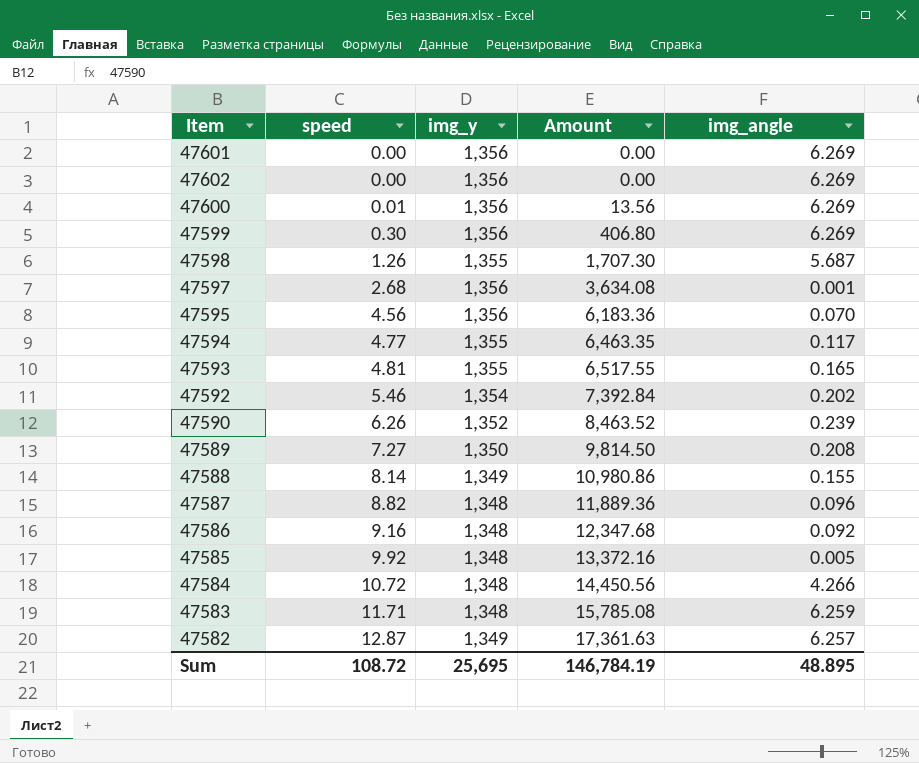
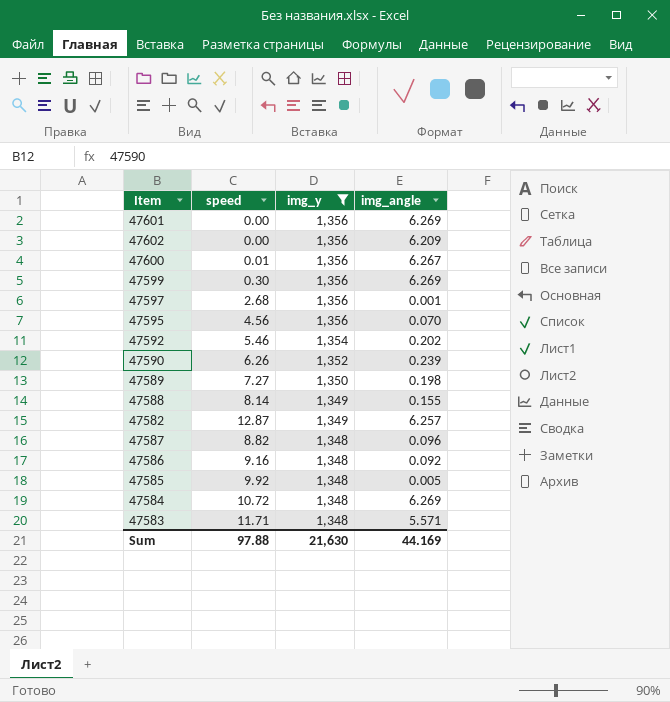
filter: none -> img_y != 1,355
row order: speed ascending -> img_y descending
column Amount | formula: [speed] * [img_y] -> none
47602 | img_angle: 6.269 -> 6.209
47600 | img_angle: 6.269 -> 6.267
47589 | img_angle: 0.208 -> 0.198
47584 | img_angle: 4.266 -> 6.269
47583 | img_angle: 6.259 -> 5.571
Sum | speed: 108.72 -> 97.88
Sum | img_y: 25,695 -> 21,630
Sum | img_angle: 48.895 -> 44.169

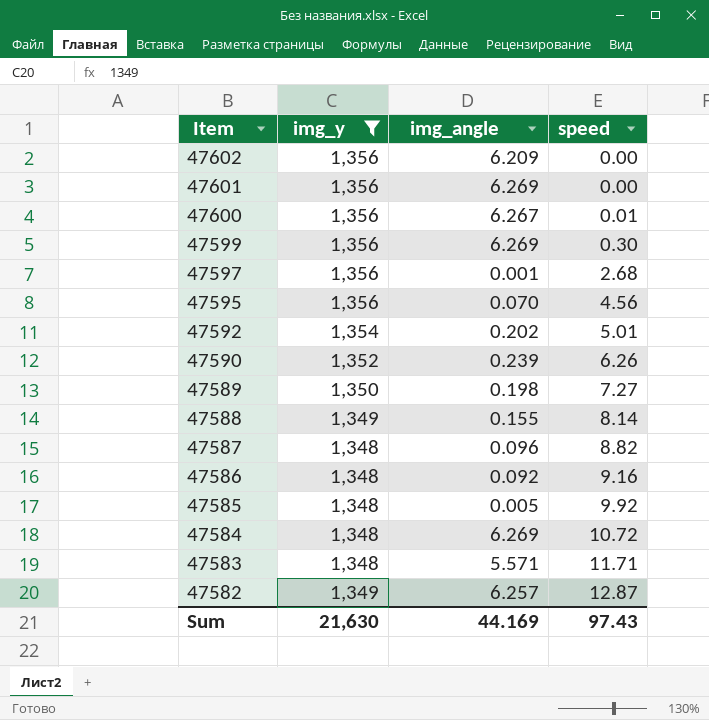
row order: img_y descending -> Item descending
column speed | position: 2 -> 4
47592 | speed: 5.46 -> 5.01
Sum | speed: 97.88 -> 97.43

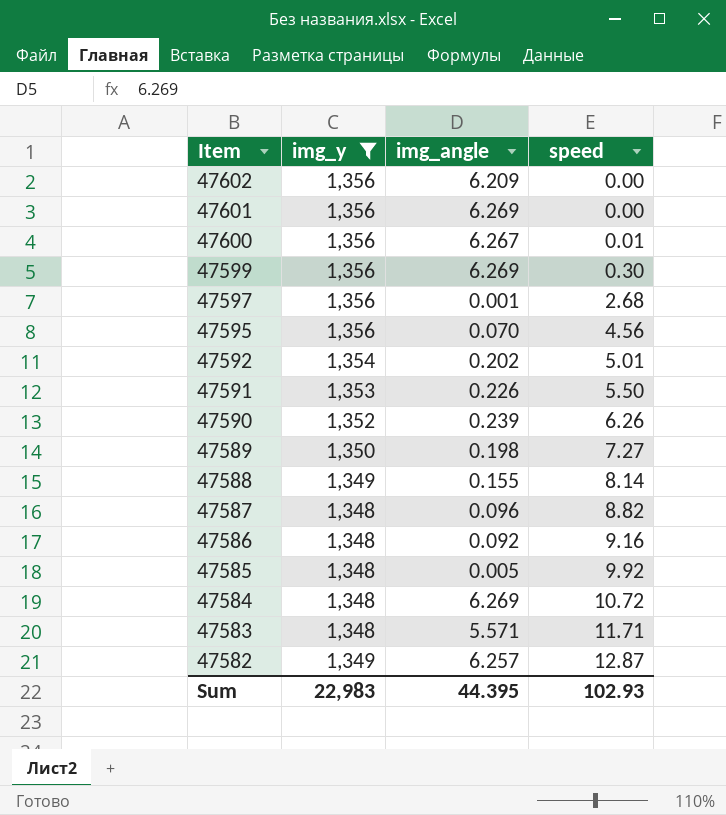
row 47591: none -> 1,353 | 0.226 | 5.50
Sum | img_y: 21,630 -> 22,983
Sum | img_angle: 44.169 -> 44.395
Sum | speed: 97.43 -> 102.93

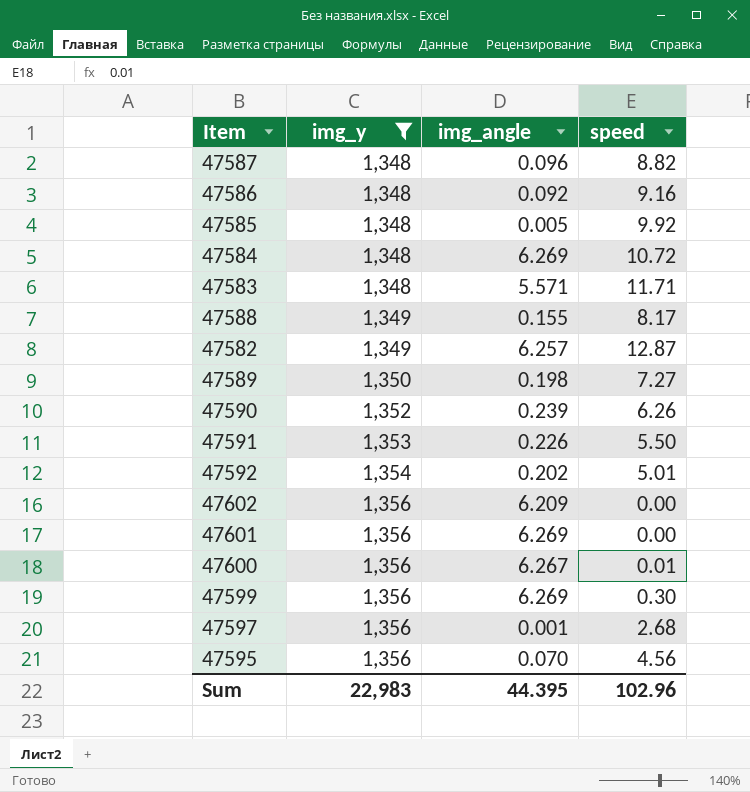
row order: Item descending -> img_y ascending
47588 | speed: 8.14 -> 8.17
Sum | speed: 102.93 -> 102.96

